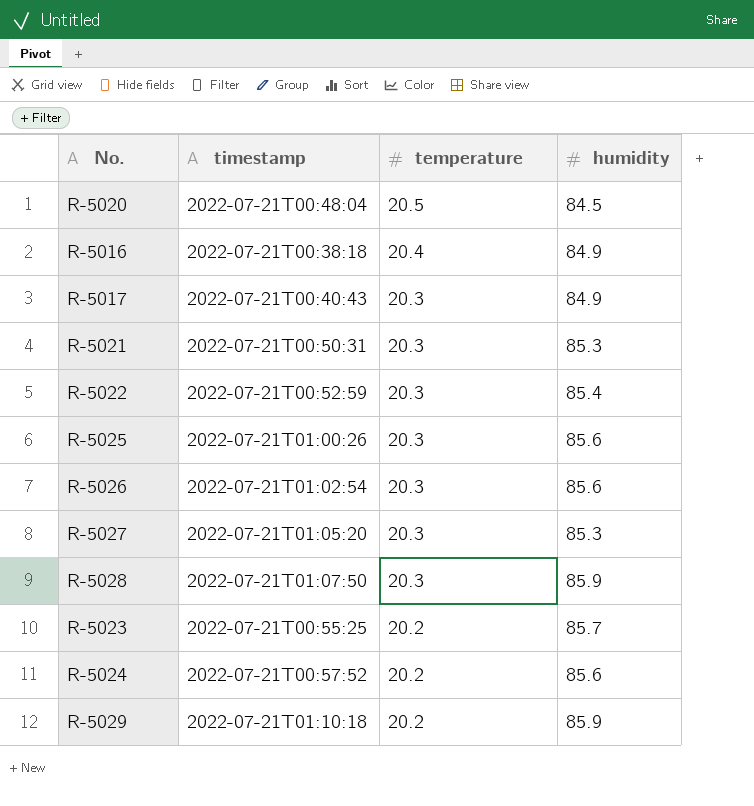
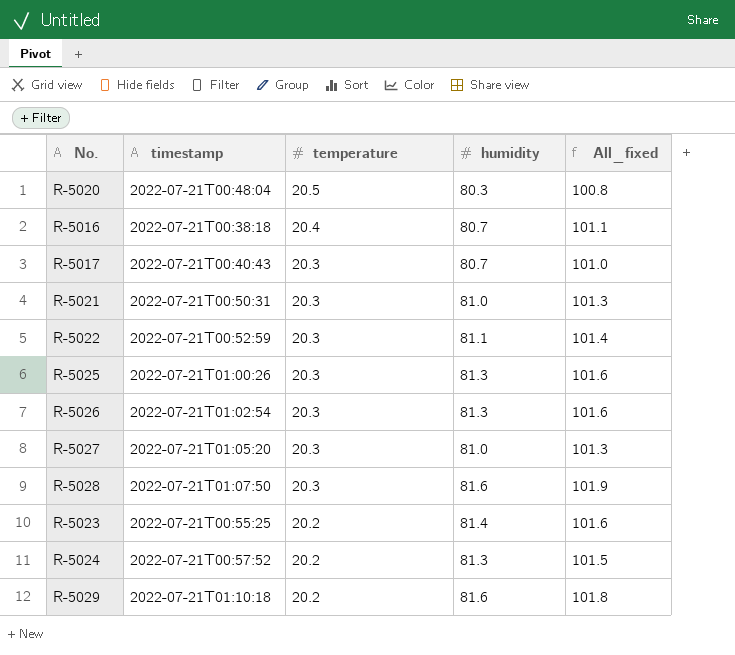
column All_fixed | formula: none -> [temperature] + [humidity]
R-5020 | humidity: 84.5 -> 80.3
R-5016 | humidity: 84.9 -> 80.7
R-5017 | humidity: 84.9 -> 80.7
R-5021 | humidity: 85.3 -> 81.0
R-5022 | humidity: 85.4 -> 81.1
R-5025 | humidity: 85.6 -> 81.3
R-5026 | humidity: 85.6 -> 81.3
R-5027 | humidity: 85.3 -> 81.0
R-5028 | humidity: 85.9 -> 81.6
R-5023 | humidity: 85.7 -> 81.4
R-5024 | humidity: 85.6 -> 81.3
R-5029 | humidity: 85.9 -> 81.6

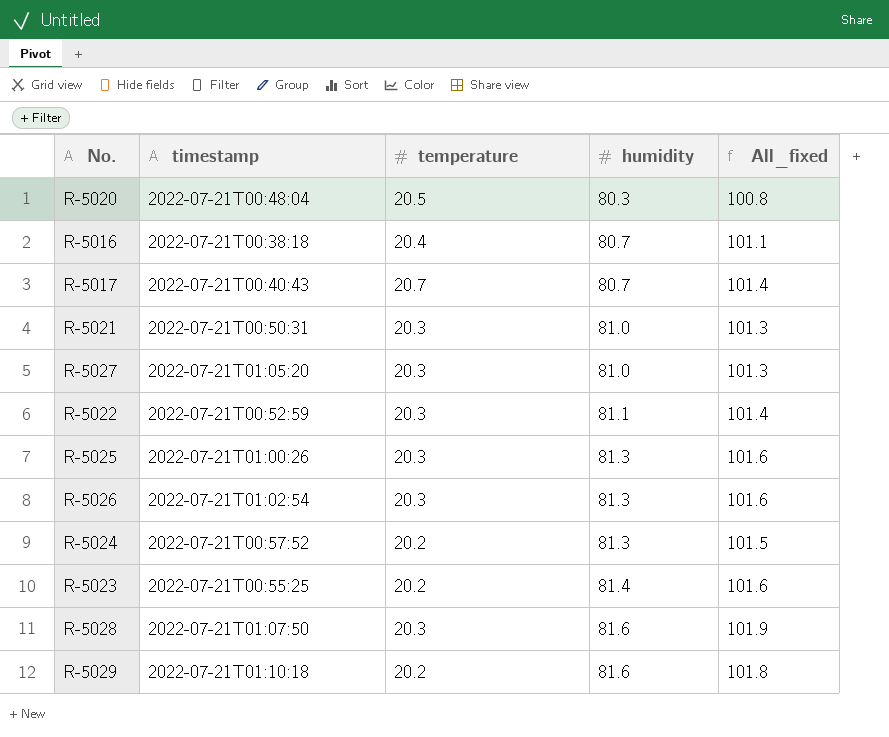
row order: temperature descending -> humidity ascending
R-5017 | temperature: 20.3 -> 20.7
R-5017 | All_fixed: 101.0 -> 101.4

